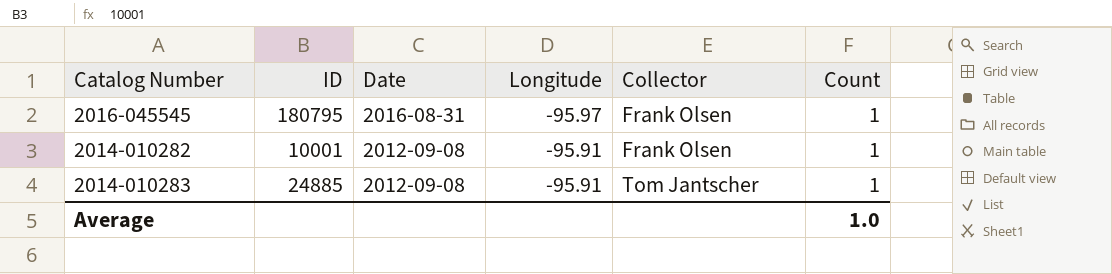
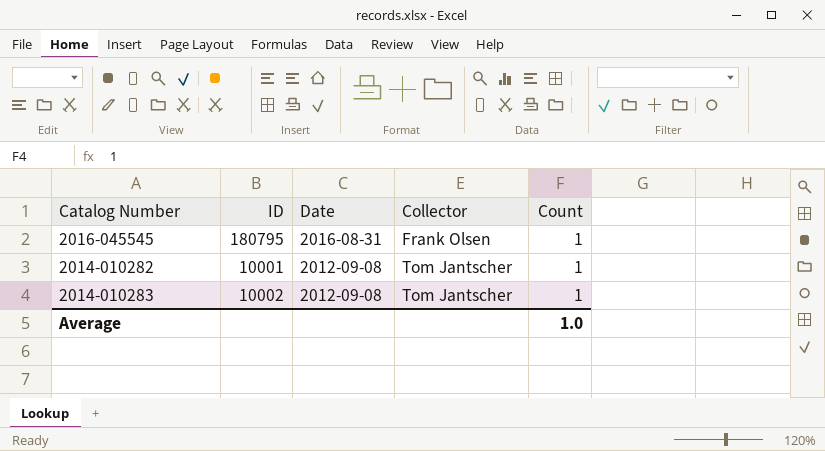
column Longitude | position: 4 -> none
2014-010282 | Collector: Frank Olsen -> Tom Jantscher
2014-010283 | ID: 24885 -> 10002

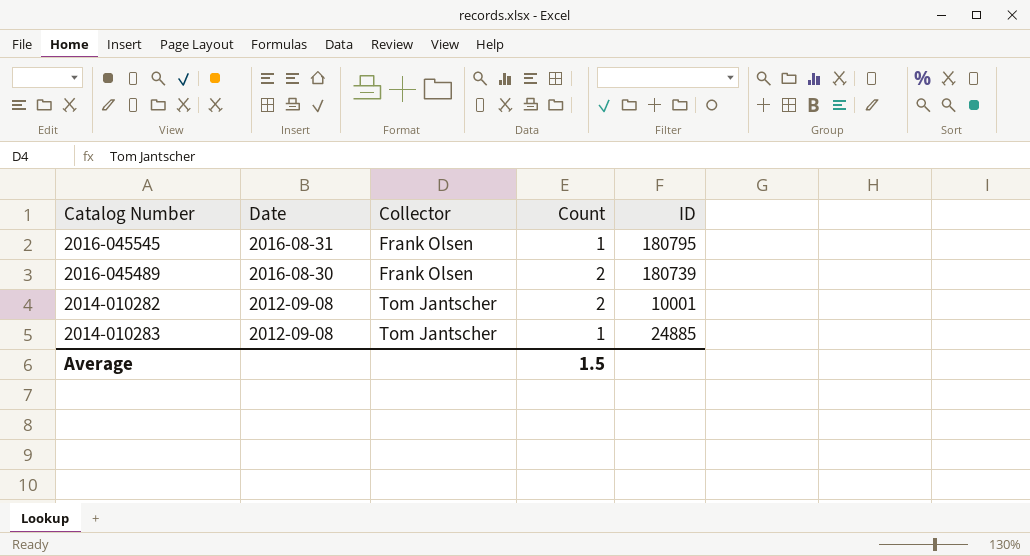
column ID | position: 2 -> 5
row 2016-045489: none -> 2016-08-30 | Frank Olsen | 2 | 180739
2014-010282 | Count: 1 -> 2
2014-010283 | ID: 10002 -> 24885
Average | Count: 1.0 -> 1.5

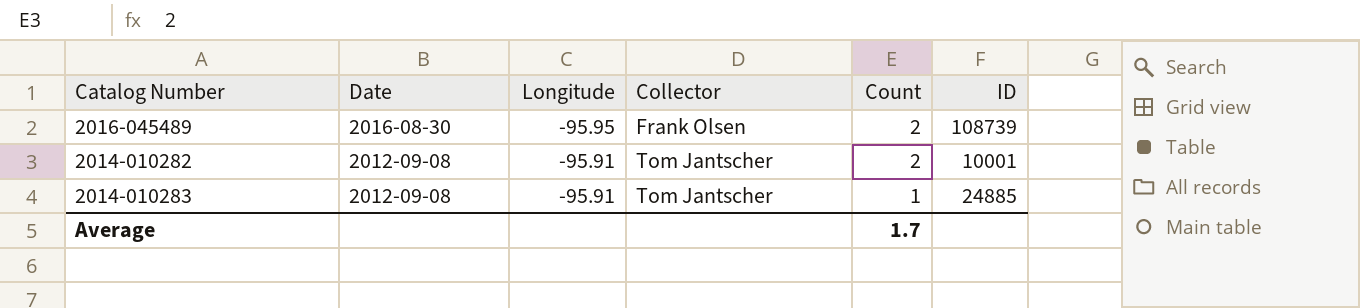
column Longitude | position: none -> 3
row 2016-045545: 2016-08-31 | Frank Olsen | 1 | 180795 -> none
2016-045489 | ID: 180739 -> 108739
Average | Count: 1.5 -> 1.7

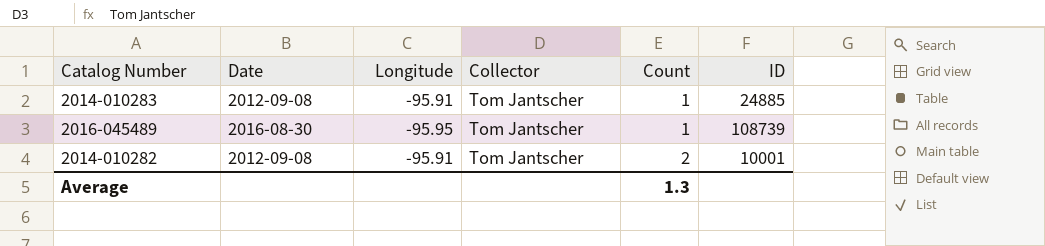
row order: Date descending -> Count ascending
2016-045489 | Collector: Frank Olsen -> Tom Jantscher
2016-045489 | Count: 2 -> 1
Average | Count: 1.7 -> 1.3

